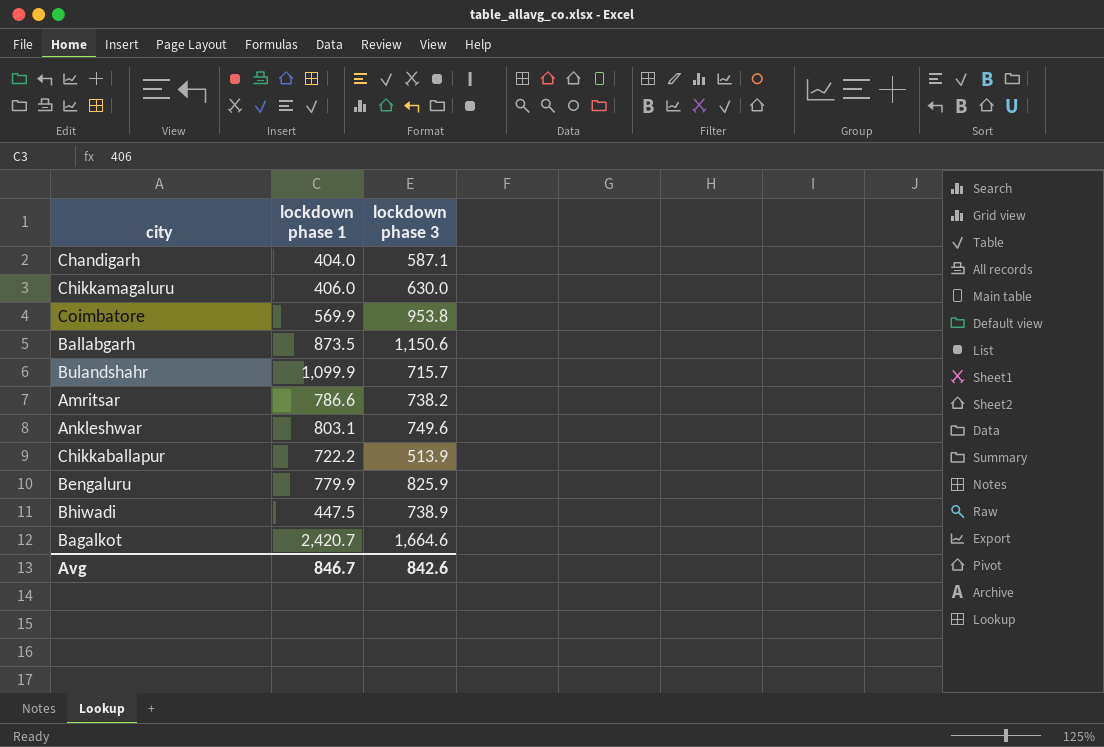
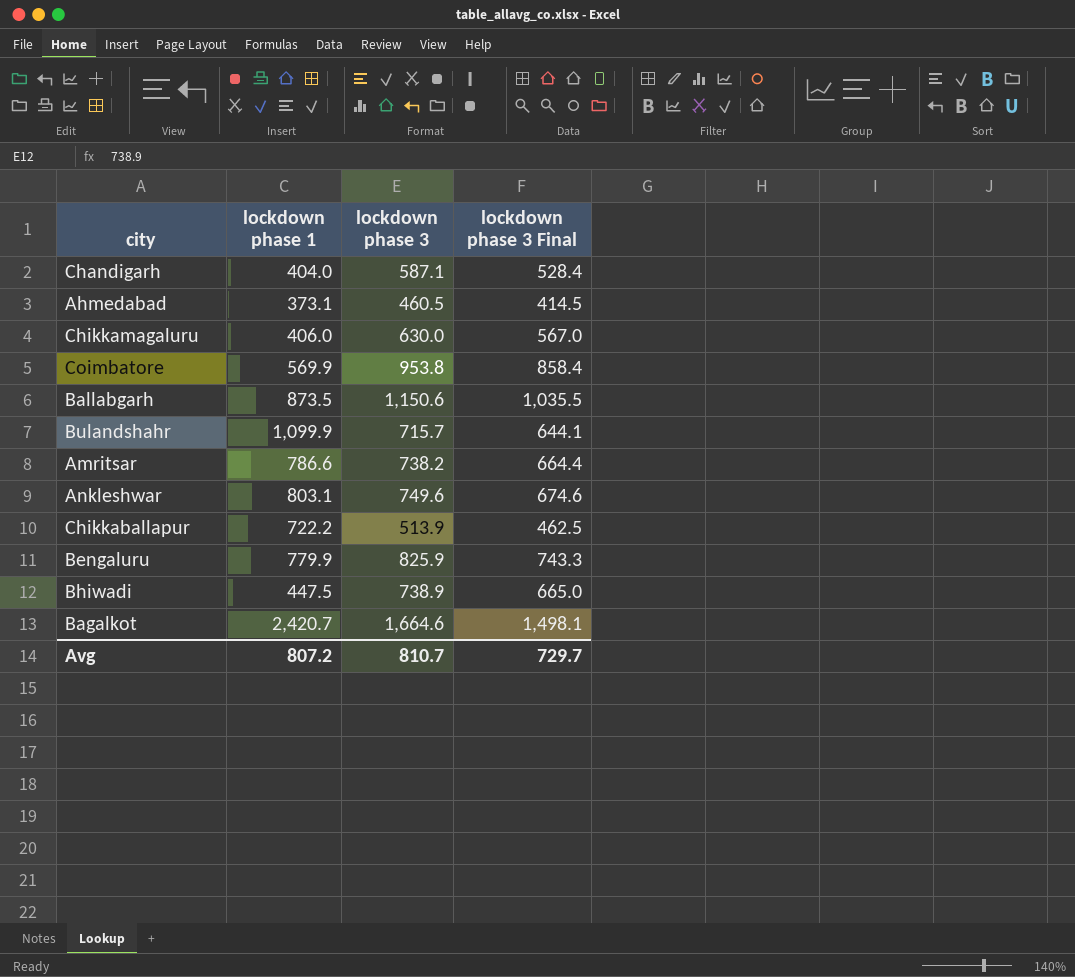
column lockdown phase 3 Final | formula: none -> [lockdown phase 3] * 0.9
row Ahmedabad: none -> 373.1 | 460.5 | 414.5
Avg | lockdown phase 1: 846.7 -> 807.2
Avg | lockdown phase 3: 842.6 -> 810.7

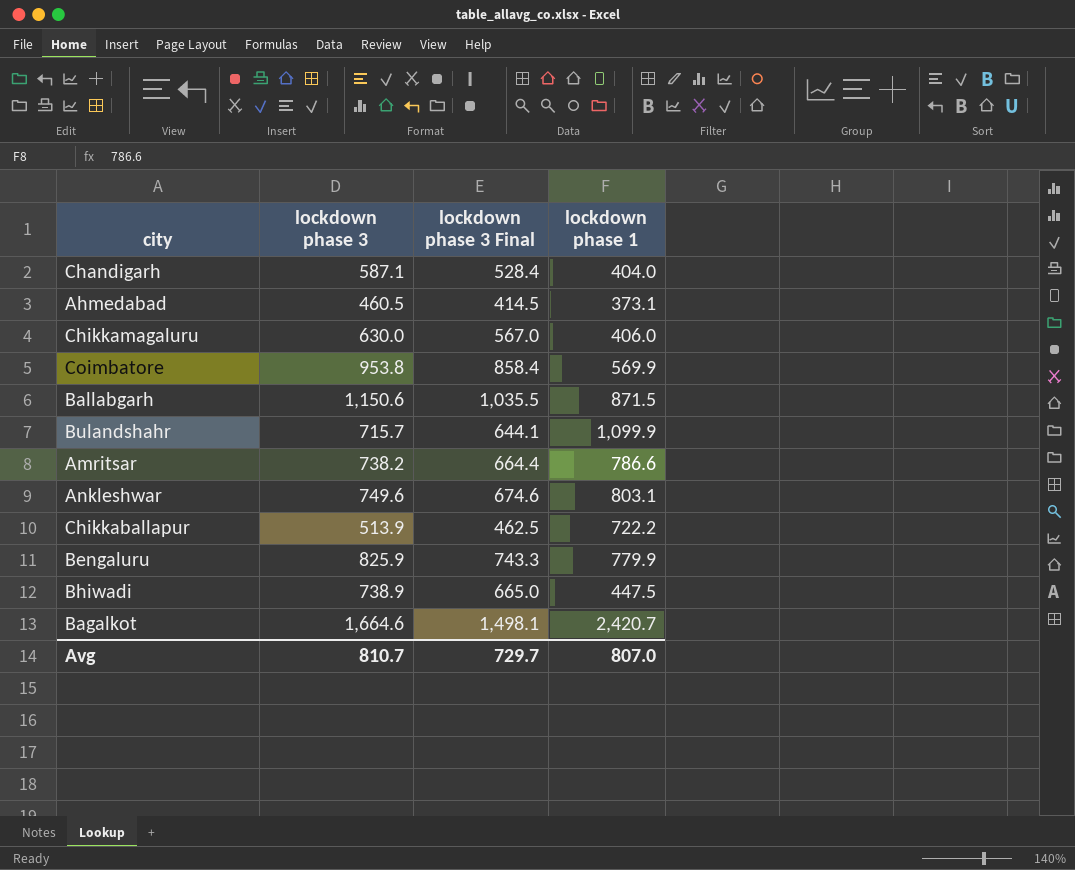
column lockdown phase 1 | position: 2 -> 4
Ballabgarh | lockdown phase 1: 873.5 -> 871.5
Avg | lockdown phase 1: 807.2 -> 807.0

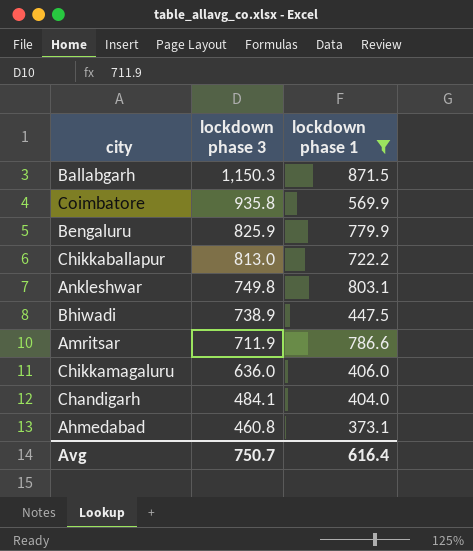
filter: none -> lockdown phase 1 <= 871.5
row order: none -> lockdown phase 3 descending
column lockdown phase 3 Final | formula: [lockdown phase 3] * 0.9 -> none
Ballabgarh | lockdown phase 3: 1,150.6 -> 1,150.3
Coimbatore | lockdown phase 3: 953.8 -> 935.8
Chikkaballapur | lockdown phase 3: 513.9 -> 813.0
Ankleshwar | lockdown phase 3: 749.6 -> 749.8
Amritsar | lockdown phase 3: 738.2 -> 711.9
Chikkamagaluru | lockdown phase 3: 630.0 -> 636.0
Chandigarh | lockdown phase 3: 587.1 -> 484.1
Ahmedabad | lockdown phase 3: 460.5 -> 460.8
Avg | lockdown phase 3: 810.7 -> 750.7
Avg | lockdown phase 1: 807.0 -> 616.4

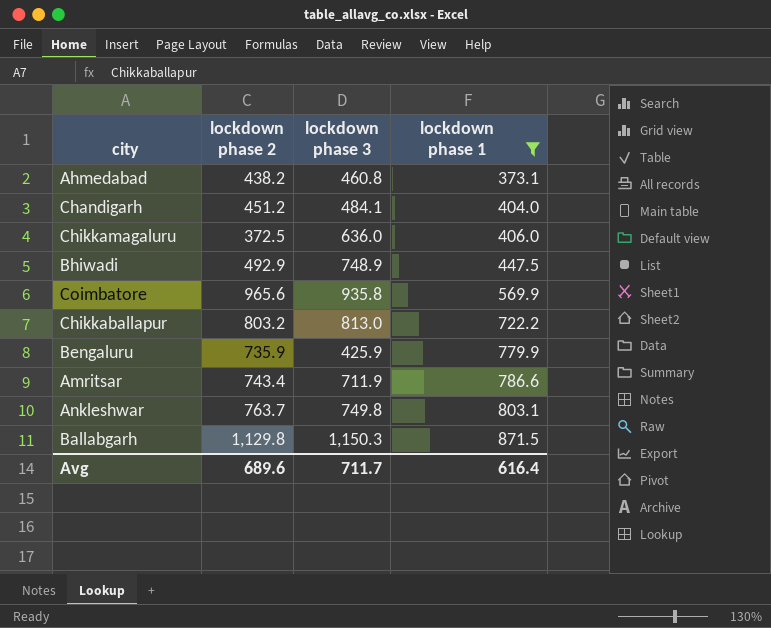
row order: lockdown phase 3 descending -> lockdown phase 1 ascending
column lockdown phase 2 | position: none -> 2
Bhiwadi | lockdown phase 3: 738.9 -> 748.9
Bengaluru | lockdown phase 3: 825.9 -> 425.9
Avg | lockdown phase 3: 750.7 -> 711.7

